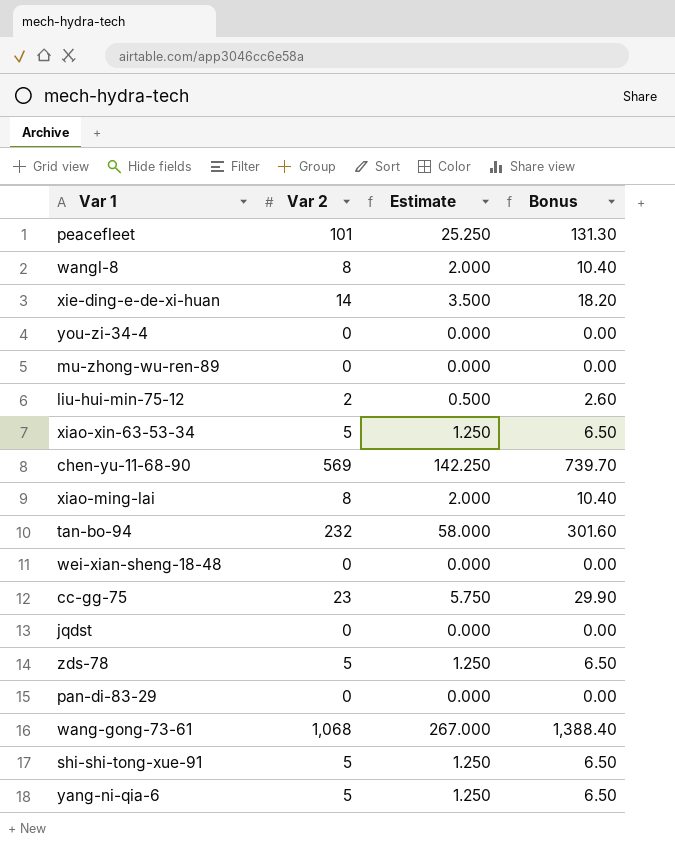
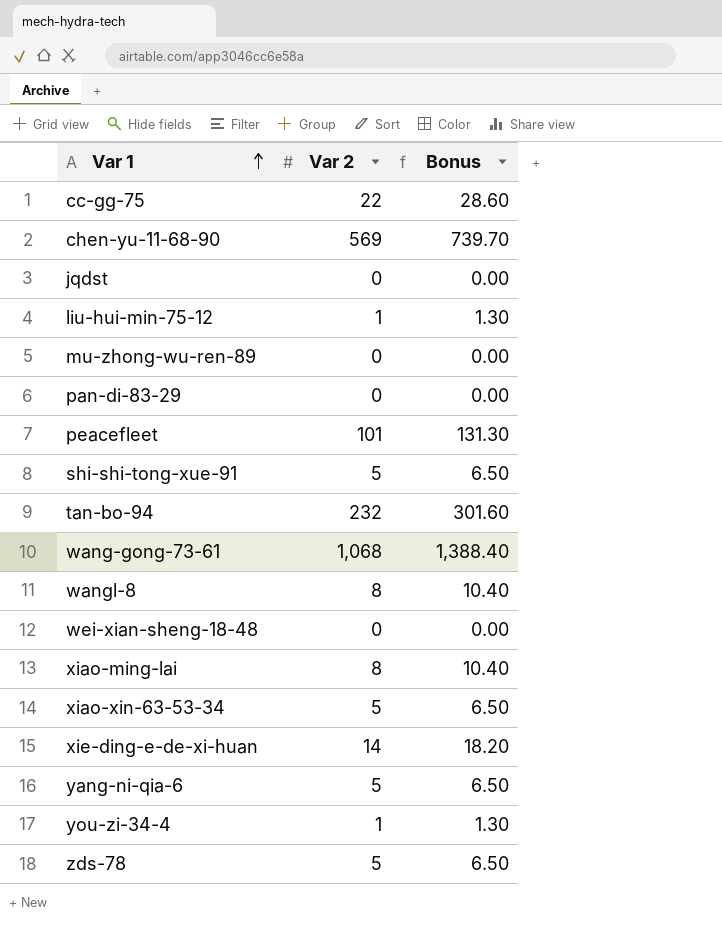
row order: none -> Var 1 ascending
column Estimate | formula: [Var 2] * 0.25 -> none
cc-gg-75 | Var 2: 23 -> 22
cc-gg-75 | Bonus: 29.90 -> 28.60
liu-hui-min-75-12 | Var 2: 2 -> 1
liu-hui-min-75-12 | Bonus: 2.60 -> 1.30
you-zi-34-4 | Var 2: 0 -> 1
you-zi-34-4 | Bonus: 0.00 -> 1.30

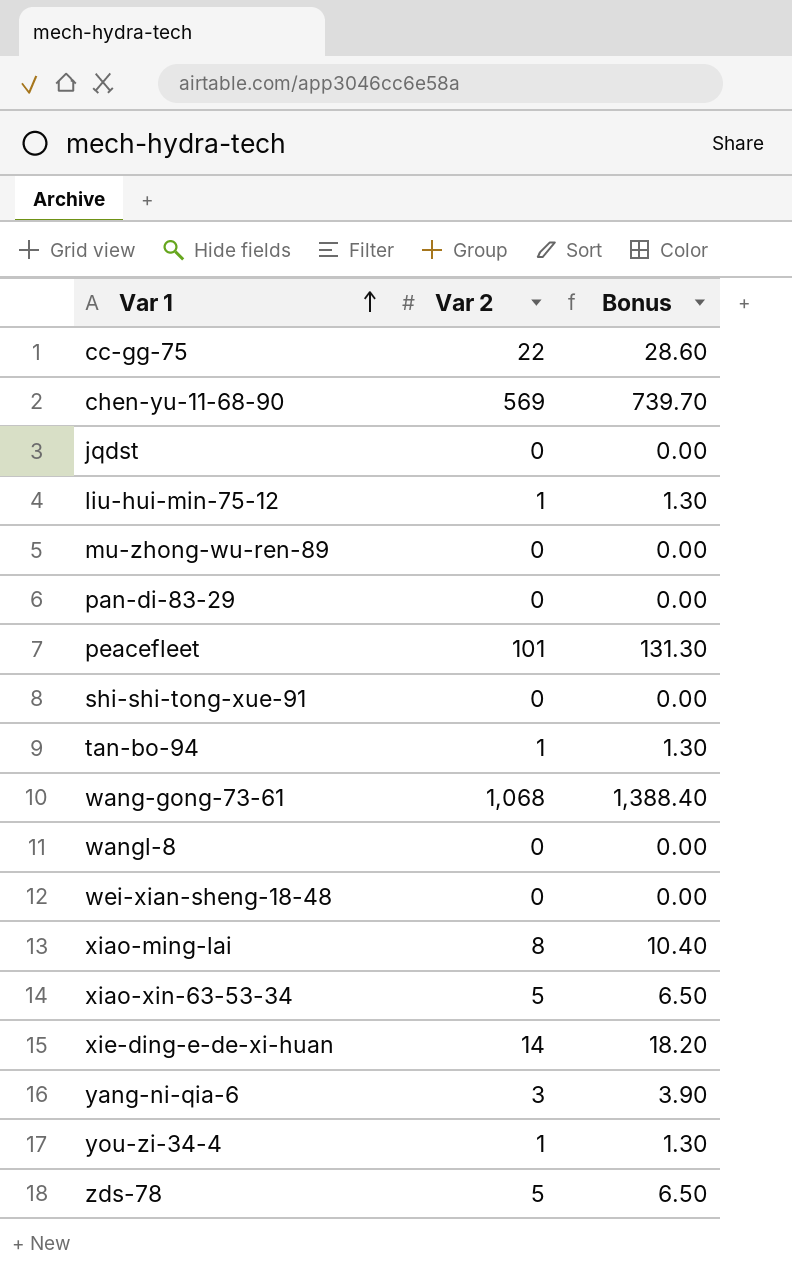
shi-shi-tong-xue-91 | Var 2: 5 -> 0
shi-shi-tong-xue-91 | Bonus: 6.50 -> 0.00
tan-bo-94 | Var 2: 232 -> 1
tan-bo-94 | Bonus: 301.60 -> 1.30
wangl-8 | Var 2: 8 -> 0
wangl-8 | Bonus: 10.40 -> 0.00
yang-ni-qia-6 | Var 2: 5 -> 3
yang-ni-qia-6 | Bonus: 6.50 -> 3.90

